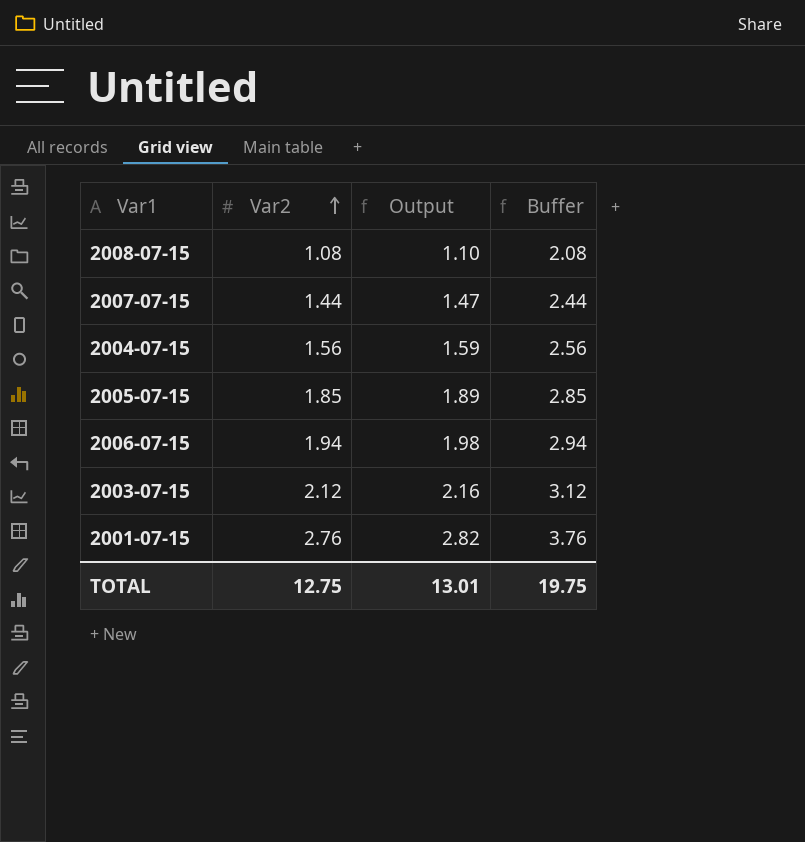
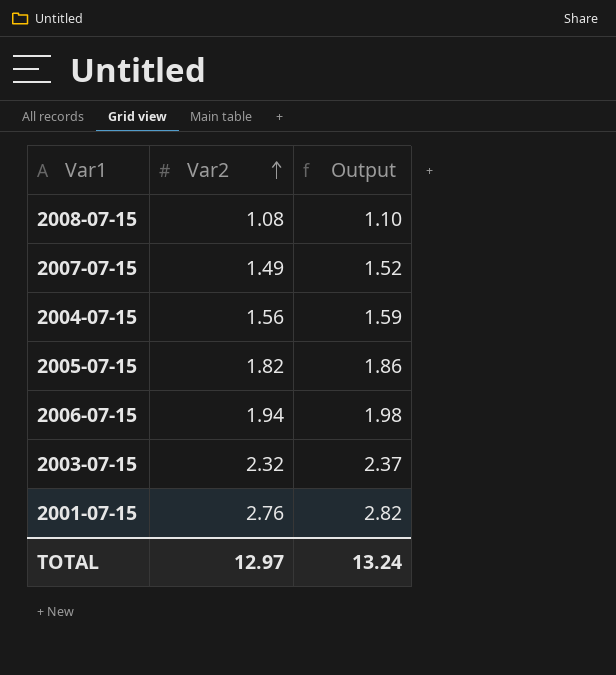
column Buffer | formula: [Var2] + 1 -> none
2007-07-15 | Var2: 1.44 -> 1.49
2007-07-15 | Output: 1.47 -> 1.52
2005-07-15 | Var2: 1.85 -> 1.82
2005-07-15 | Output: 1.89 -> 1.86
2003-07-15 | Var2: 2.12 -> 2.32
2003-07-15 | Output: 2.16 -> 2.37
TOTAL | Var2: 12.75 -> 12.97
TOTAL | Output: 13.01 -> 13.24

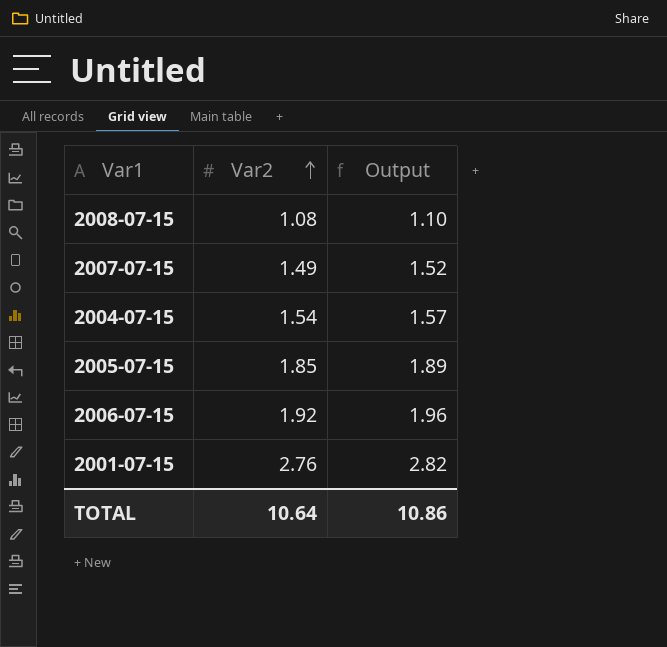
row 2003-07-15: 2.32 | 2.37 -> none
2004-07-15 | Var2: 1.56 -> 1.54
2004-07-15 | Output: 1.59 -> 1.57
2005-07-15 | Var2: 1.82 -> 1.85
2005-07-15 | Output: 1.86 -> 1.89
2006-07-15 | Var2: 1.94 -> 1.92
2006-07-15 | Output: 1.98 -> 1.96
TOTAL | Var2: 12.97 -> 10.64
TOTAL | Output: 13.24 -> 10.86

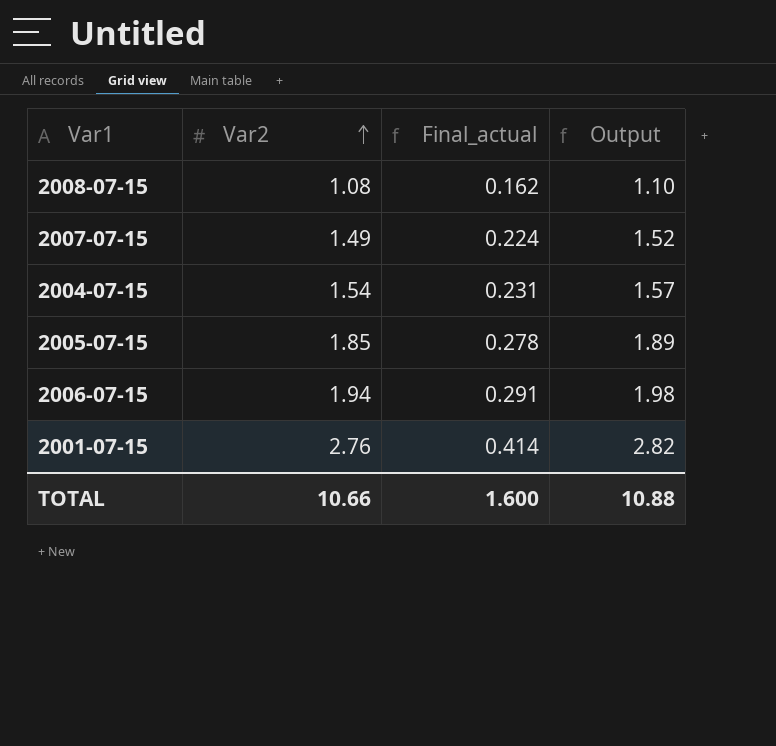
column Final_actual | formula: none -> [Var2] * 0.15
2006-07-15 | Var2: 1.92 -> 1.94
2006-07-15 | Output: 1.96 -> 1.98
TOTAL | Var2: 10.64 -> 10.66
TOTAL | Output: 10.86 -> 10.88

